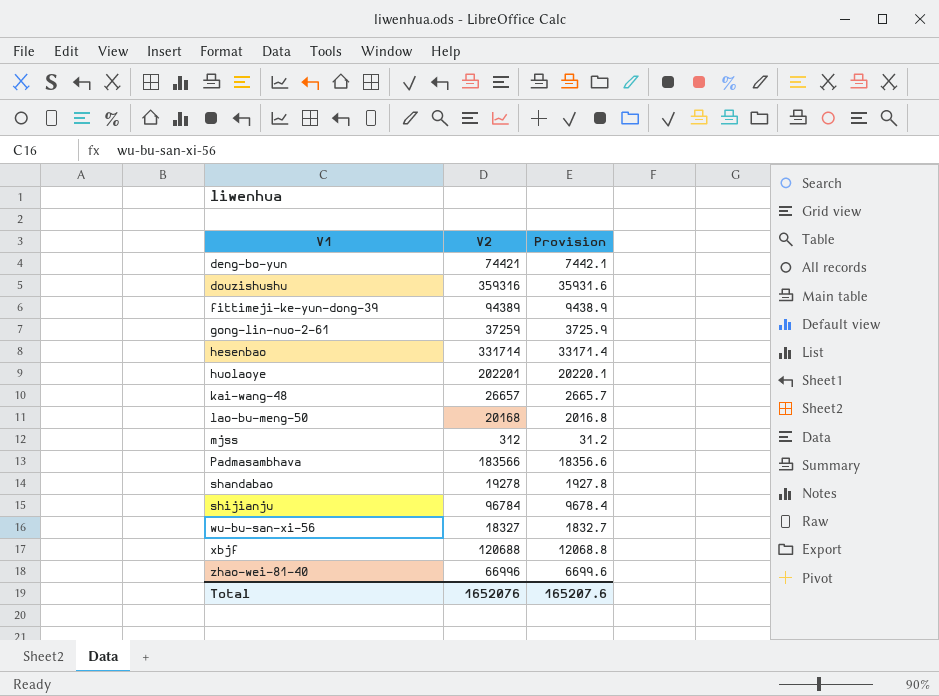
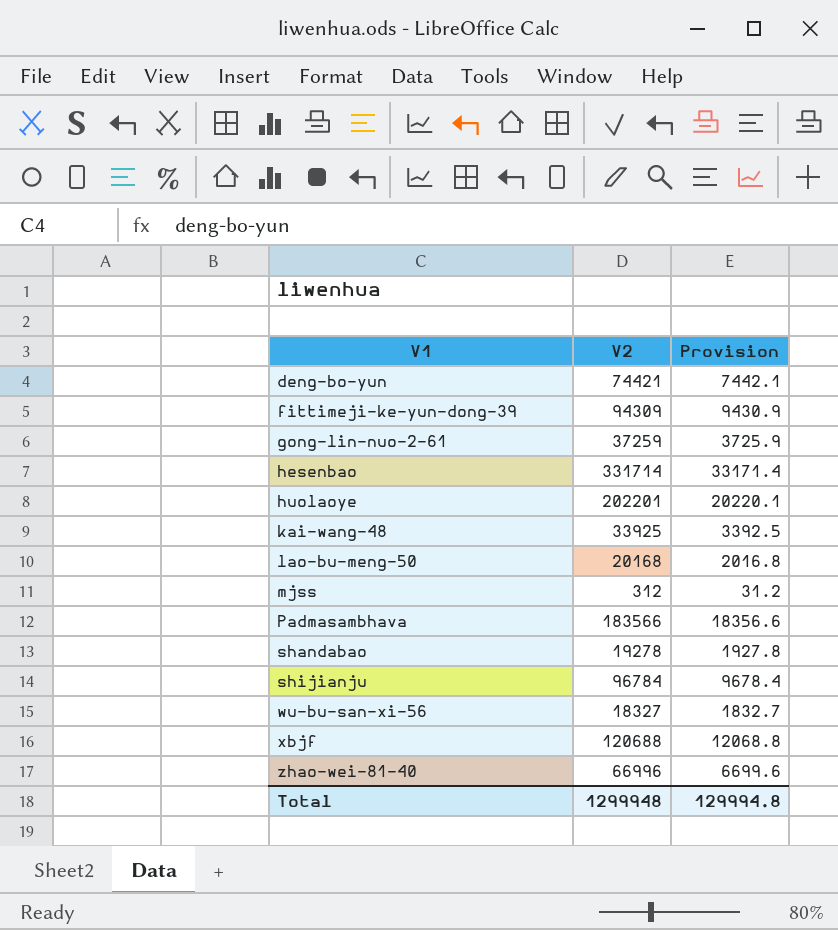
row douzishushu: 359316 | 35931.6 -> none
fittimeji-ke-yun-dong-39 | V2: 94389 -> 94309
fittimeji-ke-yun-dong-39 | Provision: 9438.9 -> 9430.9
kai-wang-48 | V2: 26657 -> 33925
kai-wang-48 | Provision: 2665.7 -> 3392.5
Total | V2: 1652076 -> 1299948
Total | Provision: 165207.6 -> 129994.8

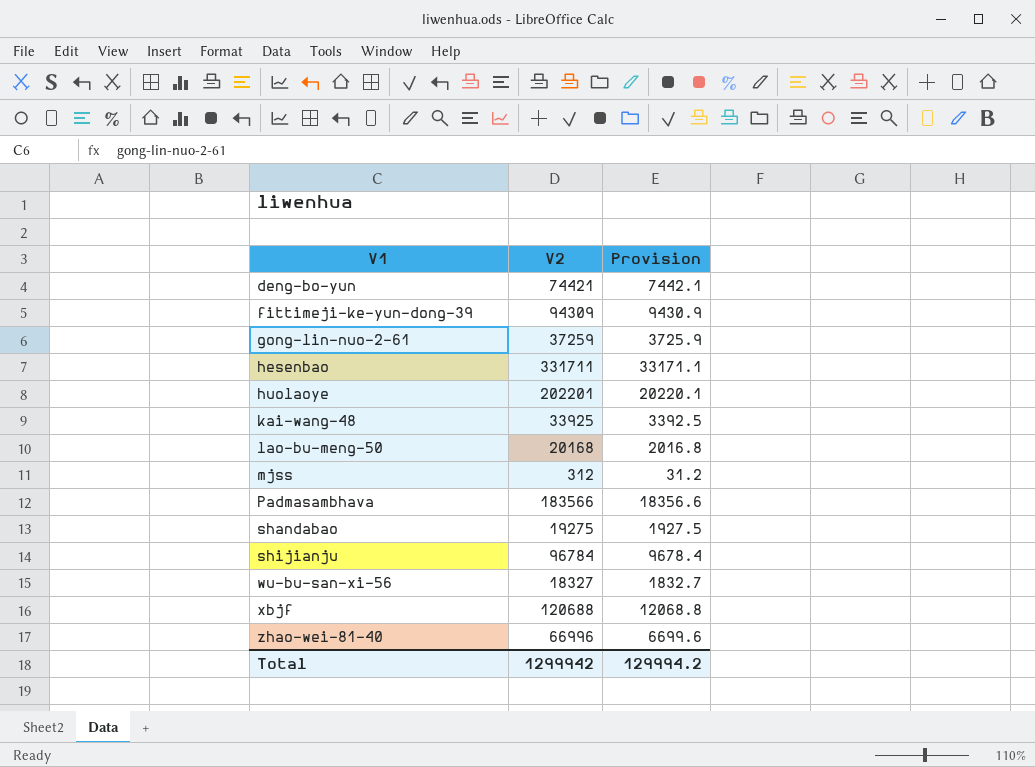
hesenbao | V2: 331714 -> 331711
hesenbao | Provision: 33171.4 -> 33171.1
shandabao | V2: 19278 -> 19275
shandabao | Provision: 1927.8 -> 1927.5
Total | V2: 1299948 -> 1299942
Total | Provision: 129994.8 -> 129994.2

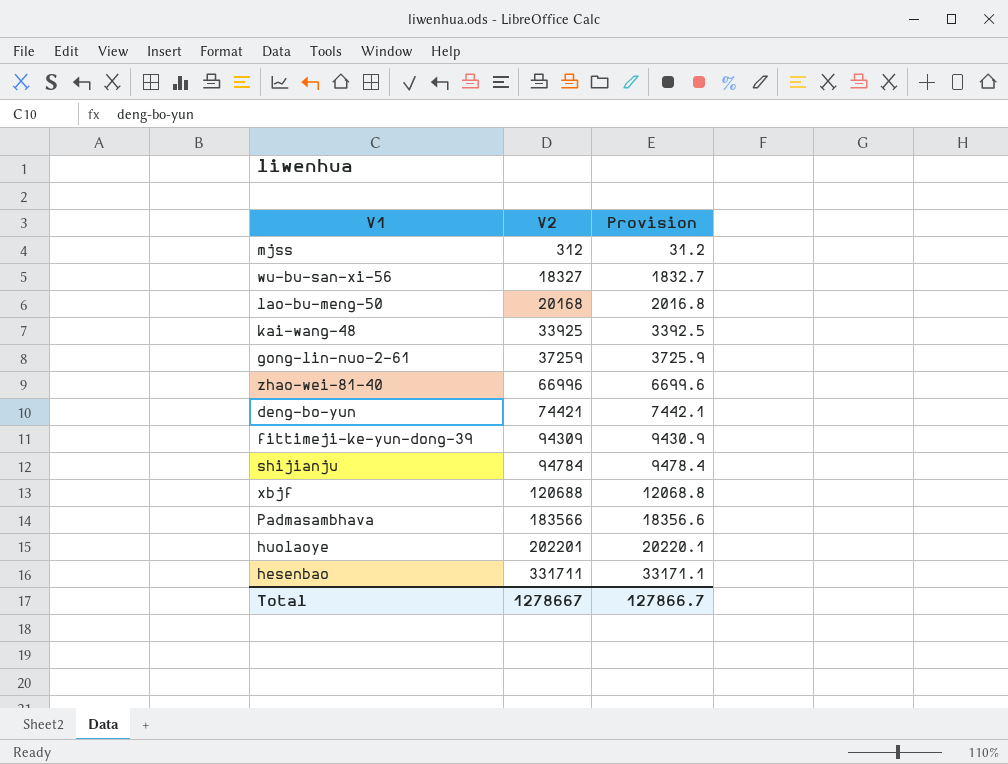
row order: V1 ascending -> V2 ascending
row shandabao: 19275 | 1927.5 -> none
shijianju | V2: 96784 -> 94784
shijianju | Provision: 9678.4 -> 9478.4
Total | V2: 1299942 -> 1278667
Total | Provision: 129994.2 -> 127866.7

